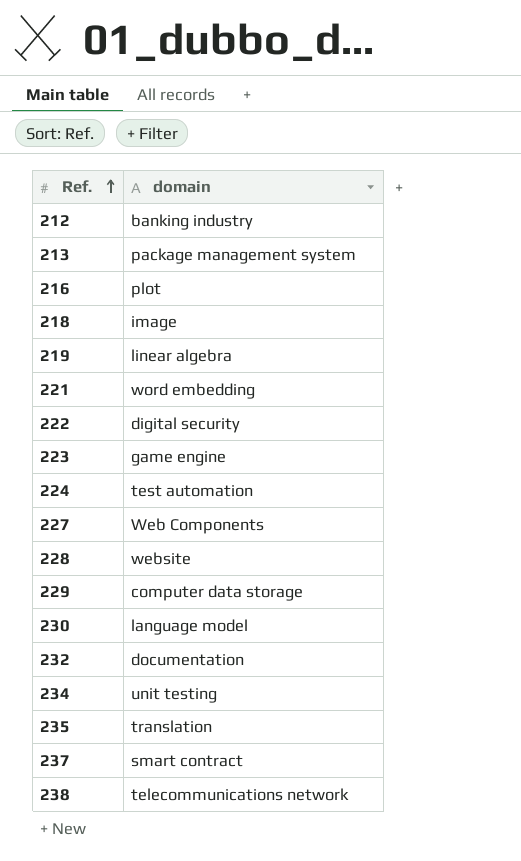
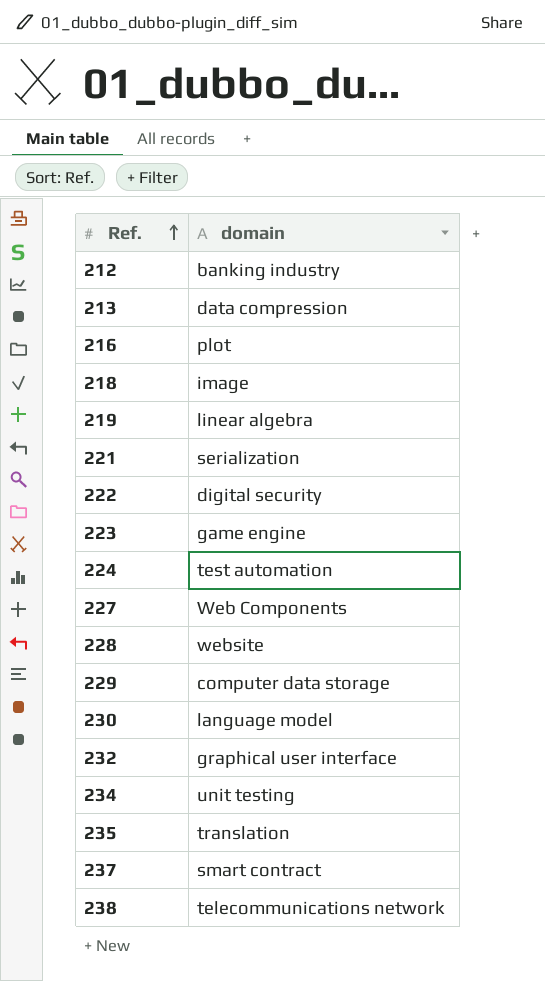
213 | domain: package management system -> data compression
221 | domain: word embedding -> serialization
232 | domain: documentation -> graphical user interface

